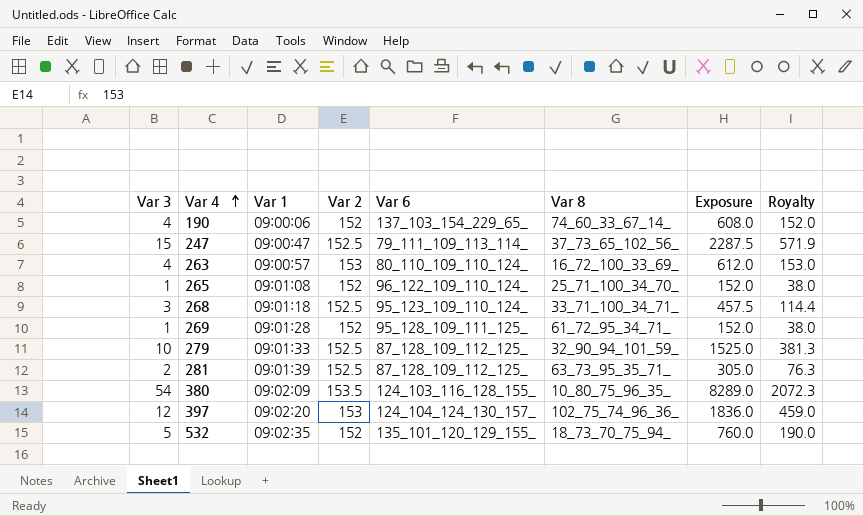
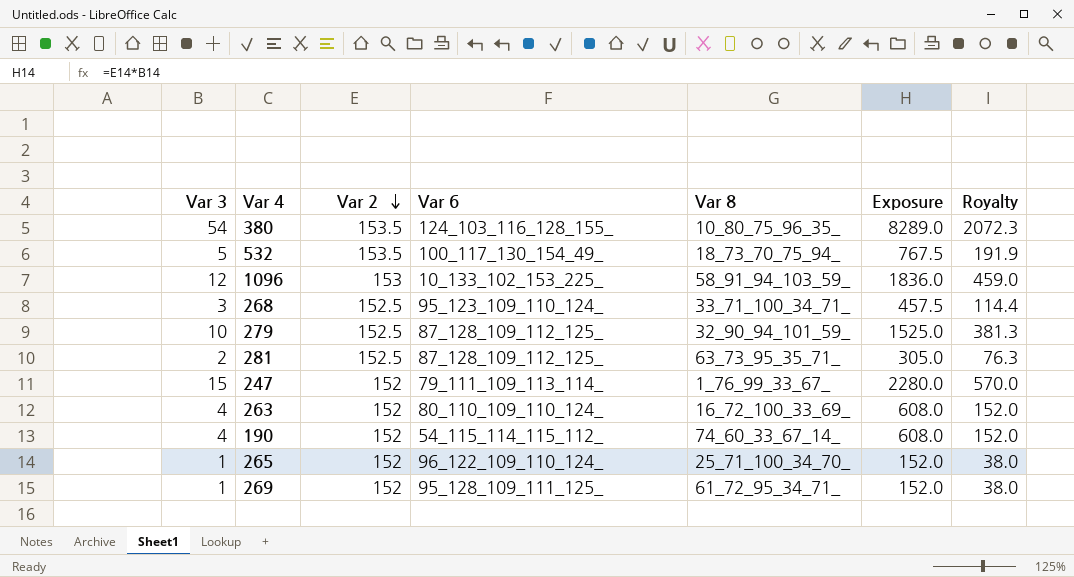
row order: Var 4 ascending -> Var 2 descending
column Var 1 | position: 3 -> none
row 397: 12 | 09:02:20 | 153 | 124_104_124_130_157_ | 102_75_74_96_36_ | 1836.0 | 459.0 -> none
532 | Var 2: 152 -> 153.5
532 | Var 6: 135_101_120_129_155_ -> 100_117_130_154_49_
532 | Exposure: 760.0 -> 767.5
532 | Royalty: 190.0 -> 191.9
row 1096: none -> 12 | 153 | 10_133_102_153_225_ | 58_91_94_103_59_ | 1836.0 | 459.0
247 | Var 2: 152.5 -> 152
247 | Var 8: 37_73_65_102_56_ -> 1_76_99_33_67_
247 | Exposure: 2287.5 -> 2280.0
247 | Royalty: 571.9 -> 570.0
263 | Var 2: 153 -> 152
263 | Exposure: 612.0 -> 608.0
263 | Royalty: 153.0 -> 152.0
190 | Var 6: 137_103_154_229_65_ -> 54_115_114_115_112_

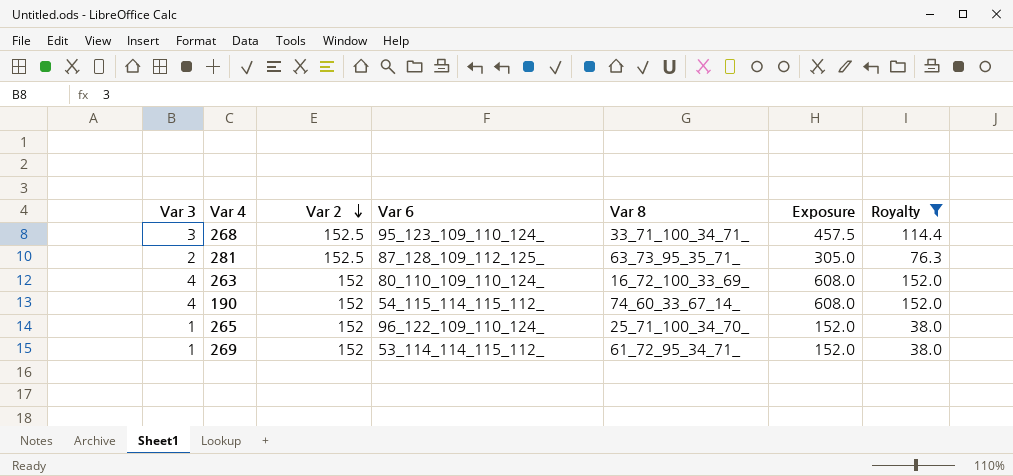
filter: none -> Royalty <= 152.0
269 | Var 6: 95_128_109_111_125_ -> 53_114_114_115_112_

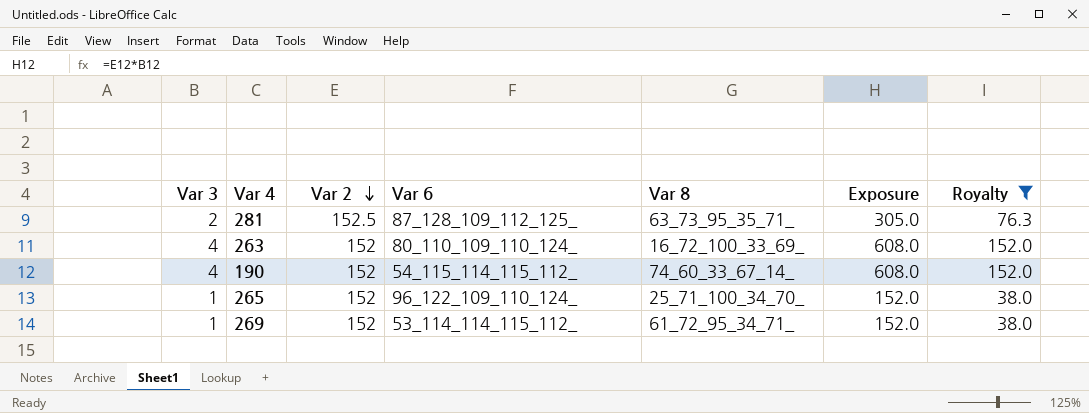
row 268: 3 | 152.5 | 95_123_109_110_124_ | 33_71_100_34_71_ | 457.5 | 114.4 -> none

